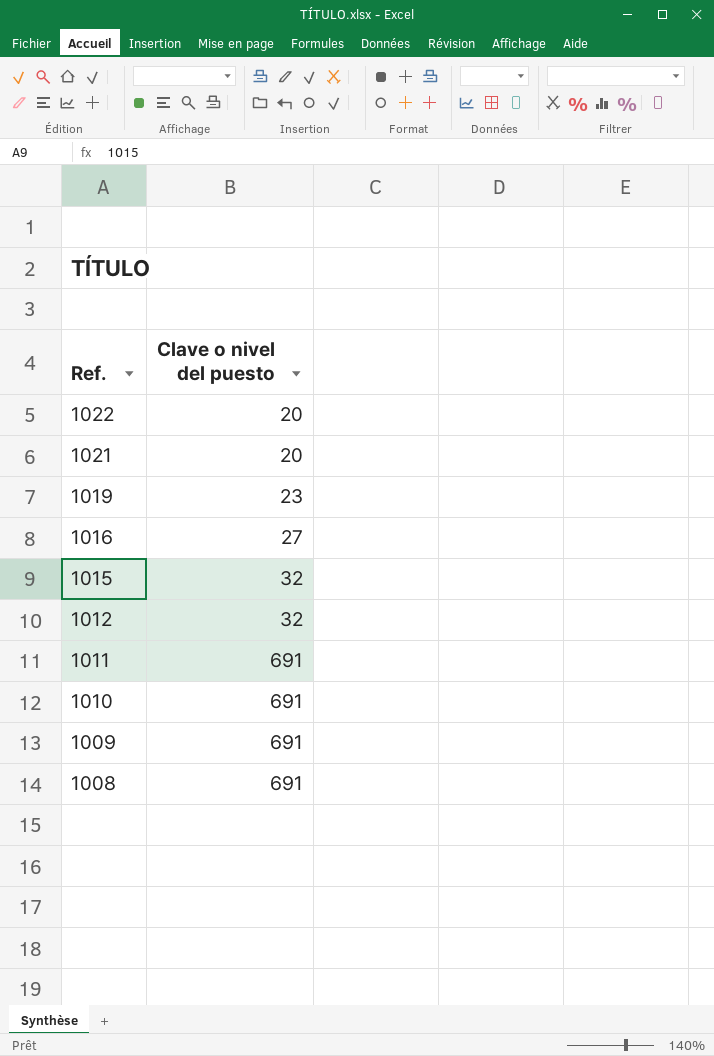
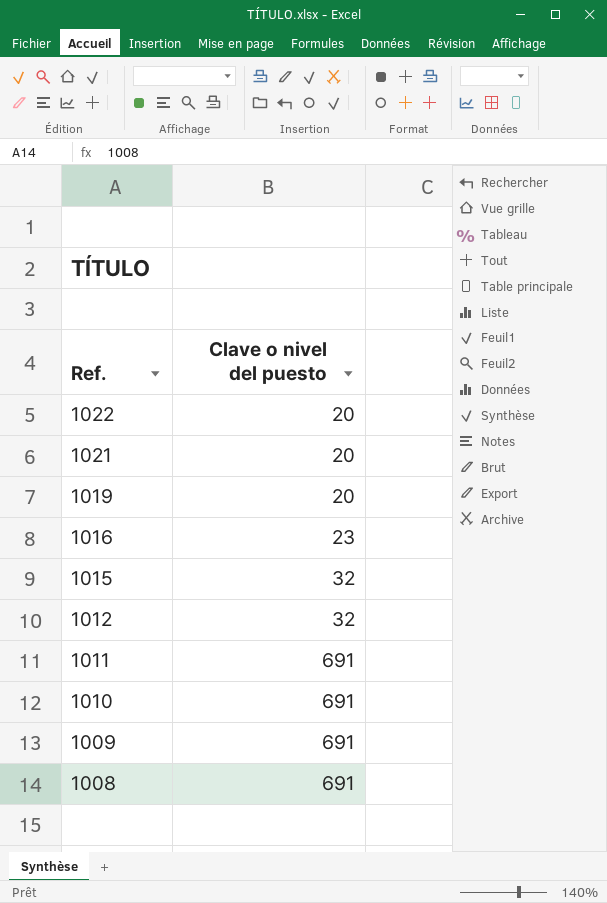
1019 | Clave o nivel del puesto: 23 -> 20
1016 | Clave o nivel del puesto: 27 -> 23

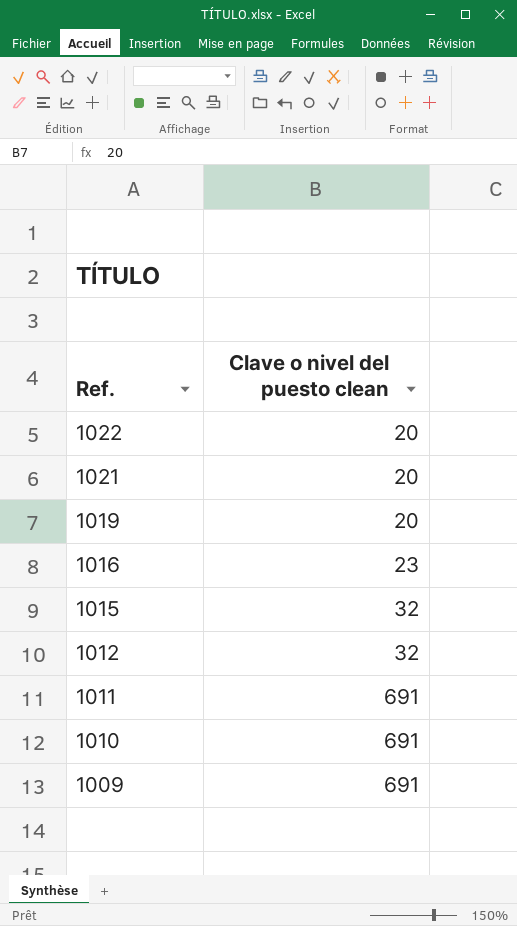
column name: Clave o nivel del puesto -> Clave o nivel del puesto clean
row 1008: 691 -> none

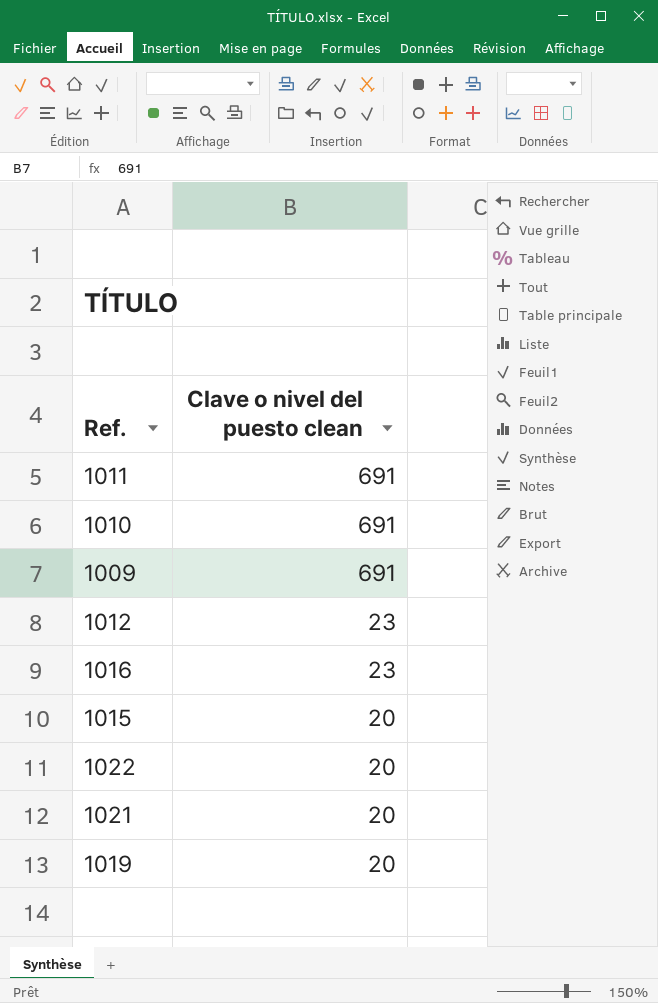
row order: Ref. descending -> Clave o nivel del puesto clean descending
1012 | Clave o nivel del puesto clean: 32 -> 23
1015 | Clave o nivel del puesto clean: 32 -> 20

